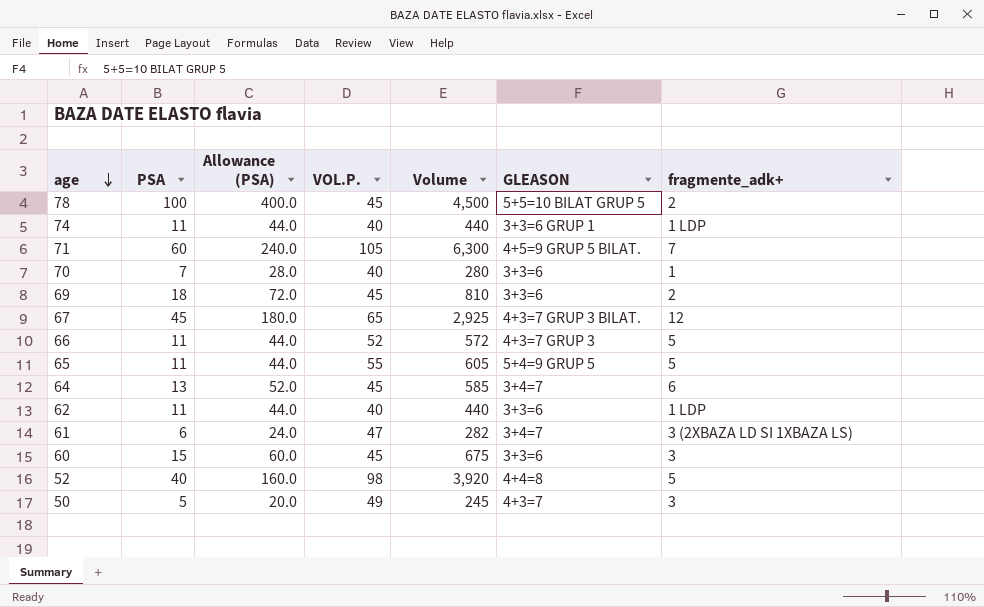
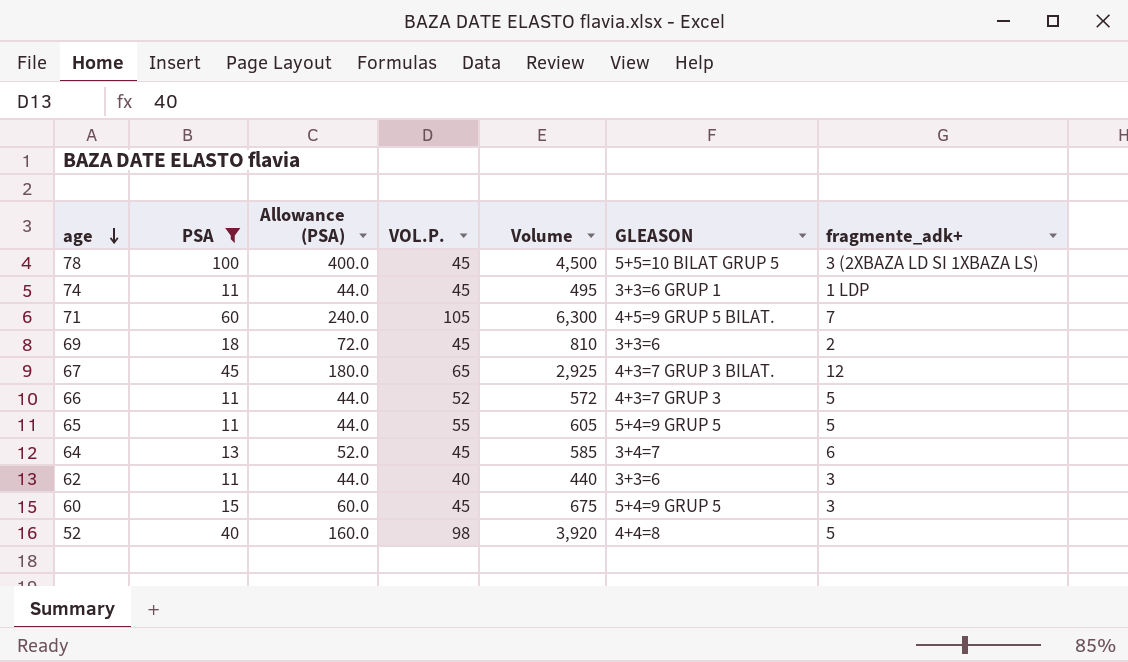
filter: none -> PSA >= 11
78 | fragmente_adk+: 2 -> 3 (2XBAZA LD SI 1XBAZA LS)
74 | VOL.P.: 40 -> 45
74 | Volume: 440 -> 495
62 | fragmente_adk+: 1 LDP -> 3
60 | GLEASON: 3+3=6 -> 5+4=9 GRUP 5

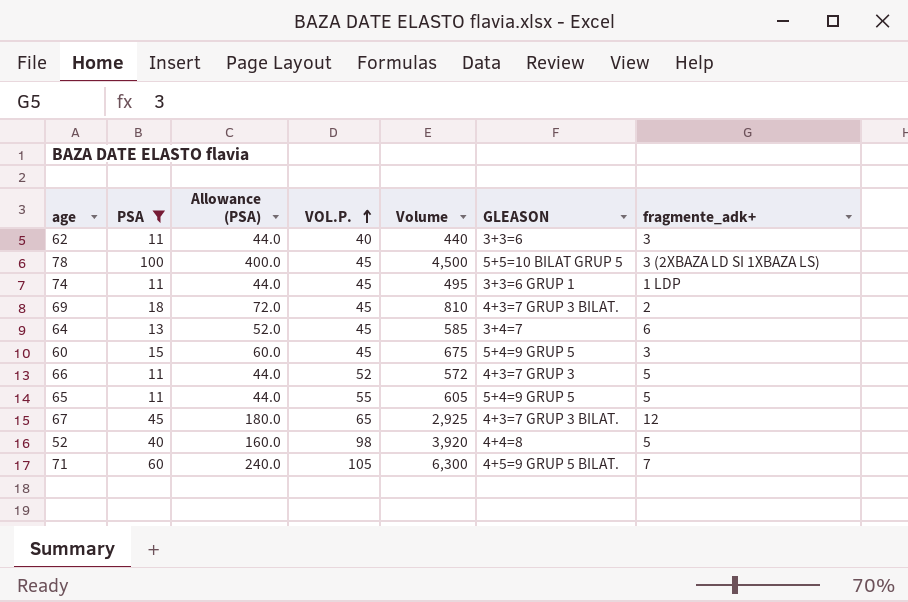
row order: age descending -> VOL.P. ascending
69 | GLEASON: 3+3=6 -> 4+3=7 GRUP 3 BILAT.

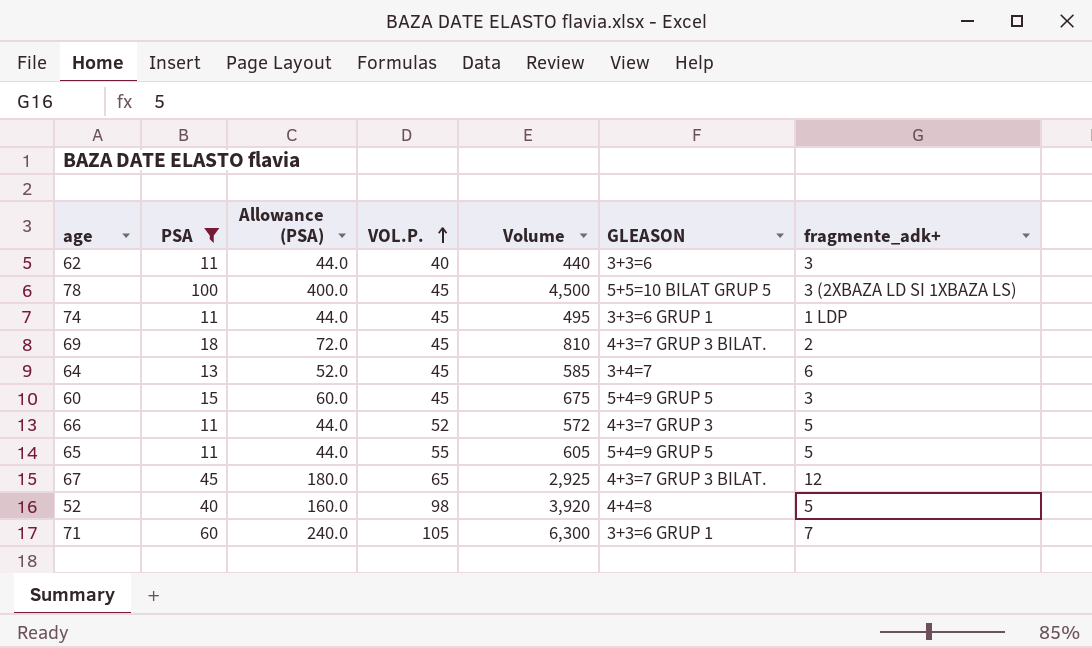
71 | GLEASON: 4+5=9 GRUP 5 BILAT. -> 3+3=6 GRUP 1

